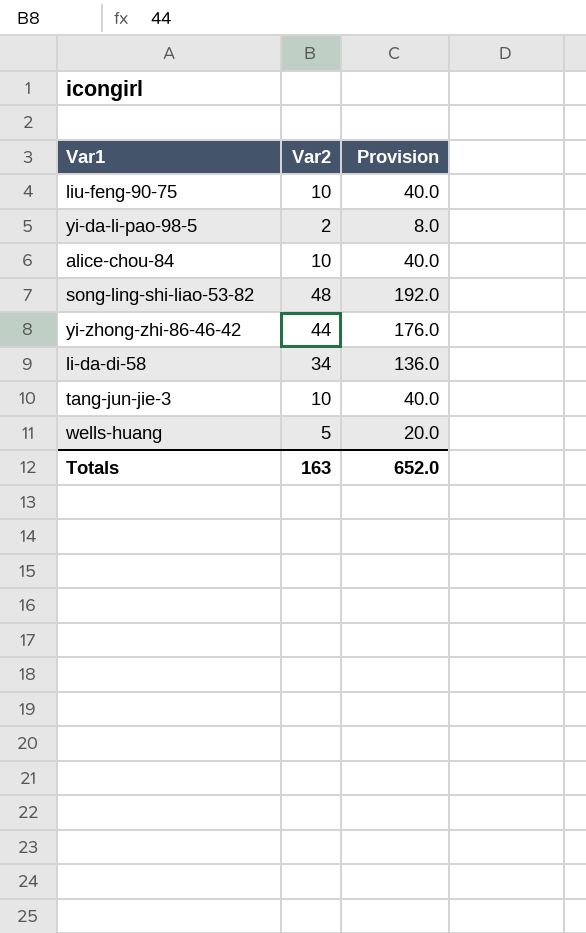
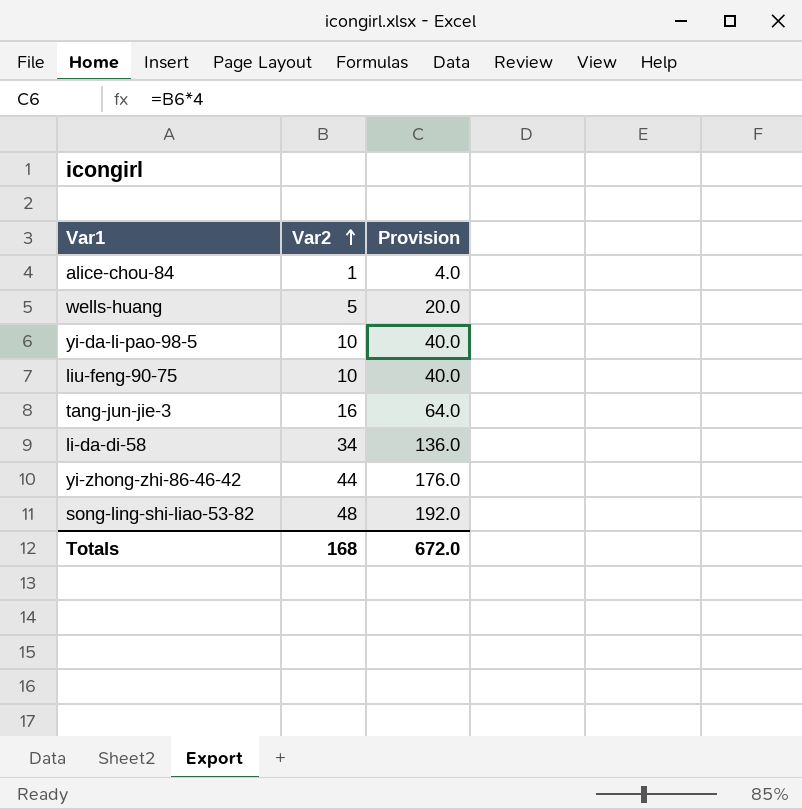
row order: none -> Var2 ascending
alice-chou-84 | Var2: 10 -> 1
alice-chou-84 | Provision: 40.0 -> 4.0
yi-da-li-pao-98-5 | Var2: 2 -> 10
yi-da-li-pao-98-5 | Provision: 8.0 -> 40.0
tang-jun-jie-3 | Var2: 10 -> 16
tang-jun-jie-3 | Provision: 40.0 -> 64.0
Totals | Var2: 163 -> 168
Totals | Provision: 652.0 -> 672.0

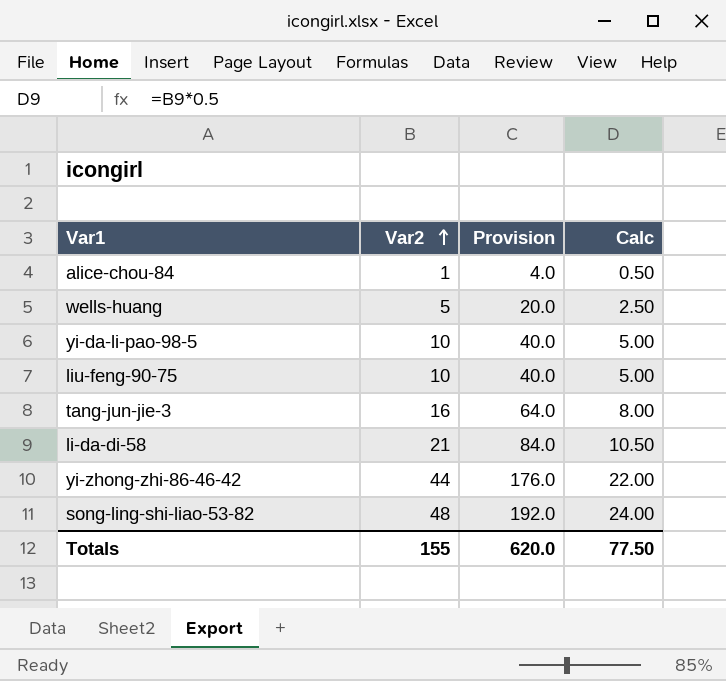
column Calc | formula: none -> [Var2] * 0.5
li-da-di-58 | Var2: 34 -> 21
li-da-di-58 | Provision: 136.0 -> 84.0
Totals | Var2: 168 -> 155
Totals | Provision: 672.0 -> 620.0

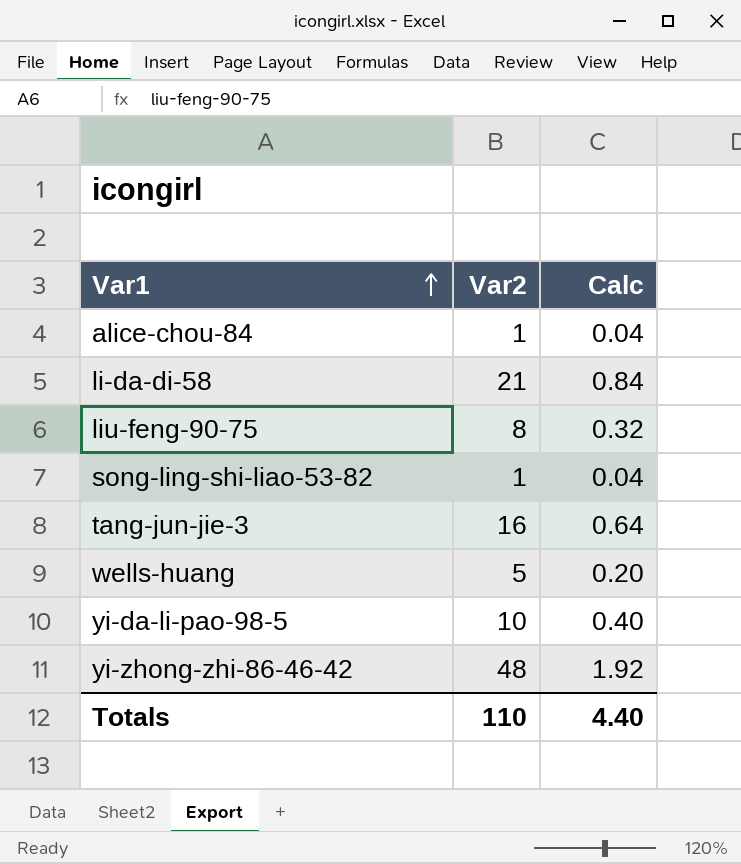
row order: Var2 ascending -> Var1 ascending
column Provision | formula: [Var2] * 4 -> none
column Calc | formula: [Var2] * 0.5 -> [Var2] * 0.04
liu-feng-90-75 | Var2: 10 -> 8
song-ling-shi-liao-53-82 | Var2: 48 -> 1
yi-zhong-zhi-86-46-42 | Var2: 44 -> 48
Totals | Var2: 155 -> 110
Totals | Calc: 77.50 -> 4.40

